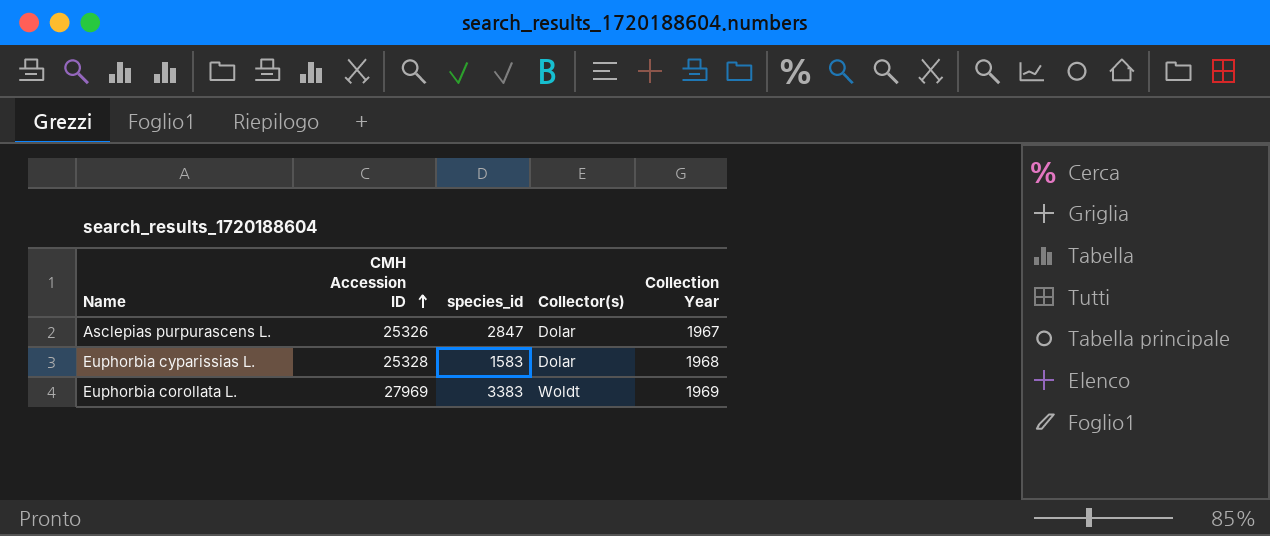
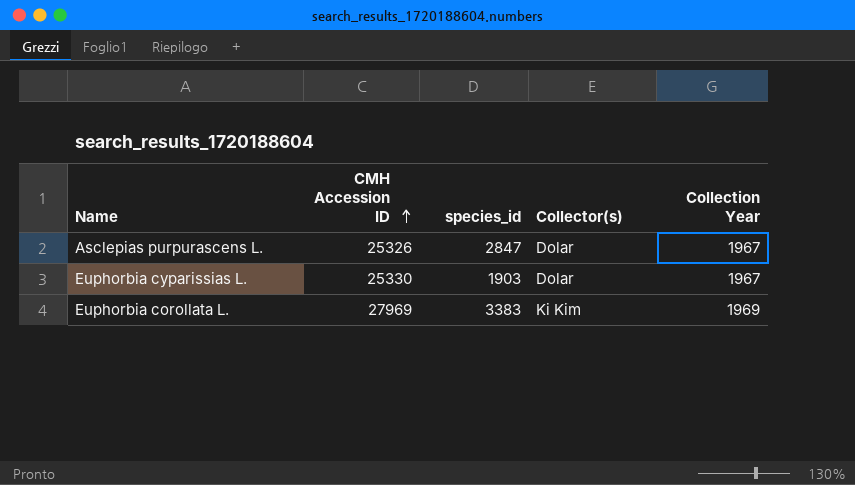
Euphorbia cyparissias L. | CMH Accession ID: 25328 -> 25330
Euphorbia cyparissias L. | species_id: 1583 -> 1903
Euphorbia cyparissias L. | Collection Year: 1968 -> 1967
Euphorbia corollata L. | Collector(s): Woldt -> Ki Kim

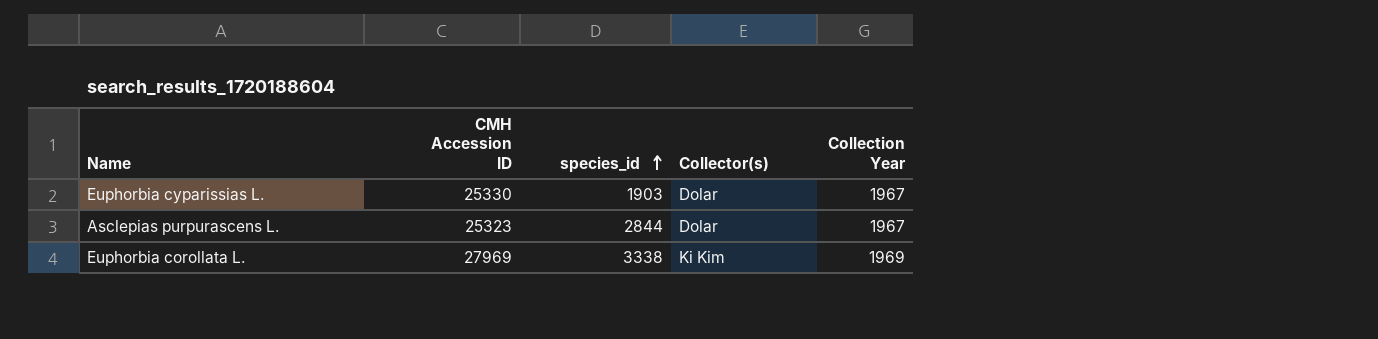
row order: CMH Accession ID ascending -> species_id ascending
Asclepias purpurascens L. | CMH Accession ID: 25326 -> 25323
Asclepias purpurascens L. | species_id: 2847 -> 2844
Euphorbia corollata L. | species_id: 3383 -> 3338

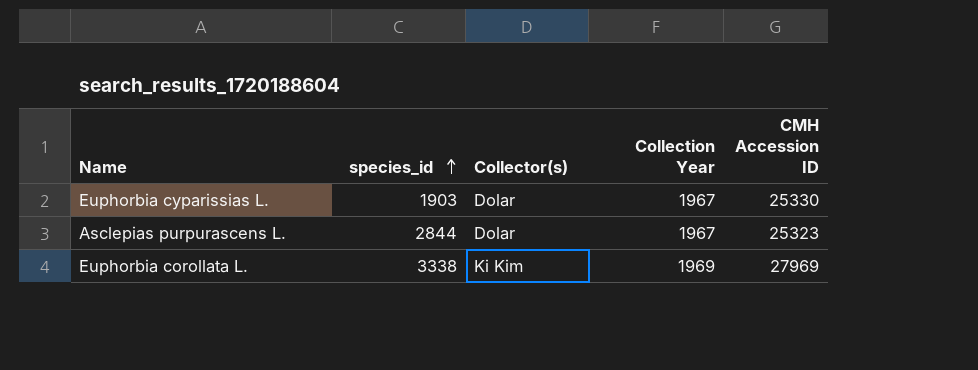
column CMH Accession ID | position: 2 -> 5

